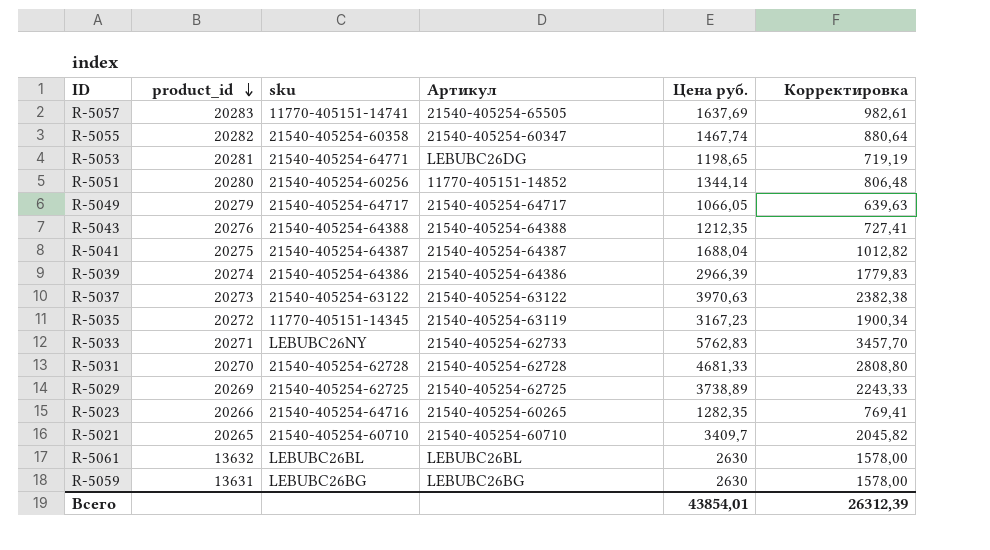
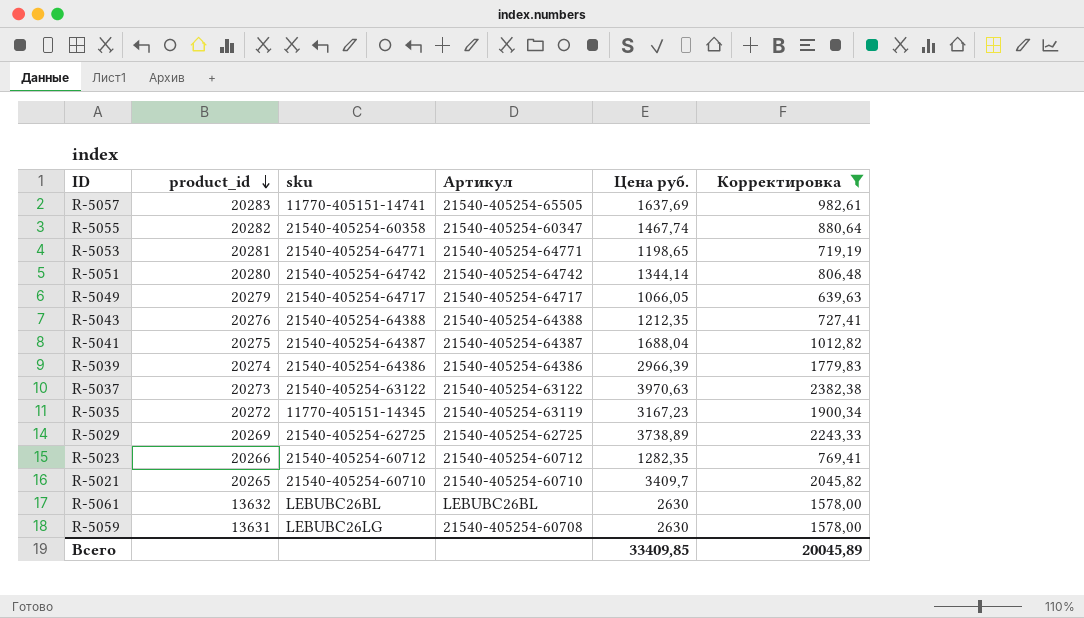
filter: none -> Корректировка <= 2382,38
R-5053 | Артикул: LEBUBC26DG -> 21540-405254-64771
R-5051 | sku: 21540-405254-60256 -> 21540-405254-64742
R-5051 | Артикул: 11770-405151-14852 -> 21540-405254-64742
R-5023 | sku: 21540-405254-64716 -> 21540-405254-60712
R-5023 | Артикул: 21540-405254-60265 -> 21540-405254-60712
R-5059 | sku: LEBUBC26BG -> LEBUBC26LG
R-5059 | Артикул: LEBUBC26BG -> 21540-405254-60708
Всего | Цена руб.: 43854,01 -> 33409,85
Всего | Корректировка: 26312,39 -> 20045,89

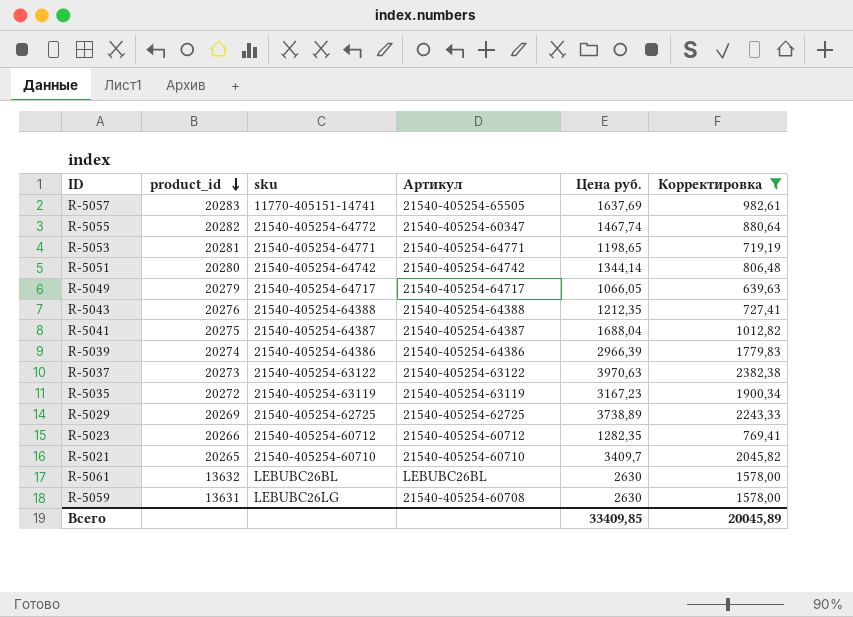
R-5055 | sku: 21540-405254-60358 -> 21540-405254-64772
R-5035 | sku: 11770-405151-14345 -> 21540-405254-63119

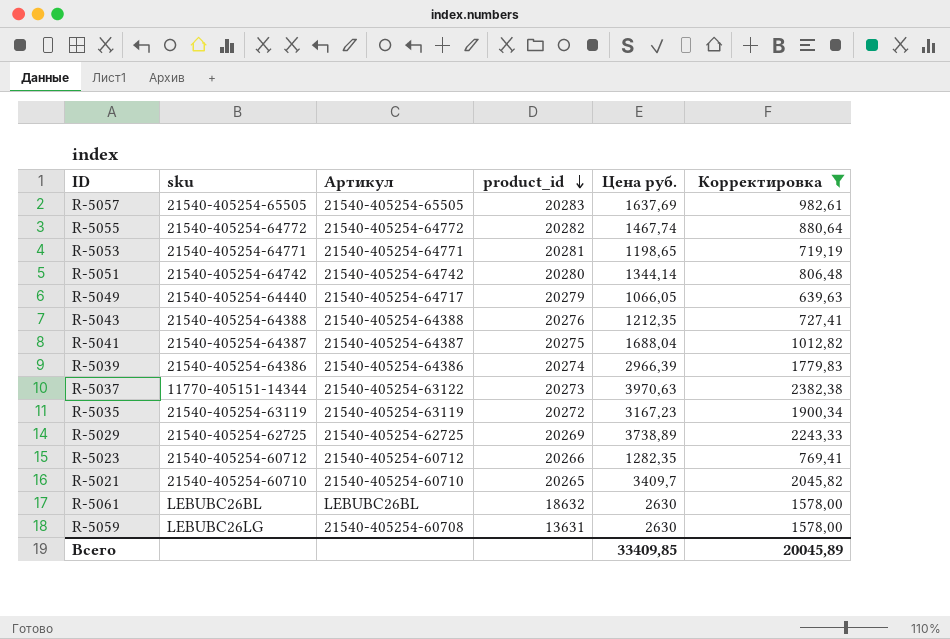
column product_id | position: 2 -> 4
R-5057 | sku: 11770-405151-14741 -> 21540-405254-65505
R-5055 | Артикул: 21540-405254-60347 -> 21540-405254-64772
R-5049 | sku: 21540-405254-64717 -> 21540-405254-64440
R-5037 | sku: 21540-405254-63122 -> 11770-405151-14344
R-5061 | product_id: 13632 -> 18632

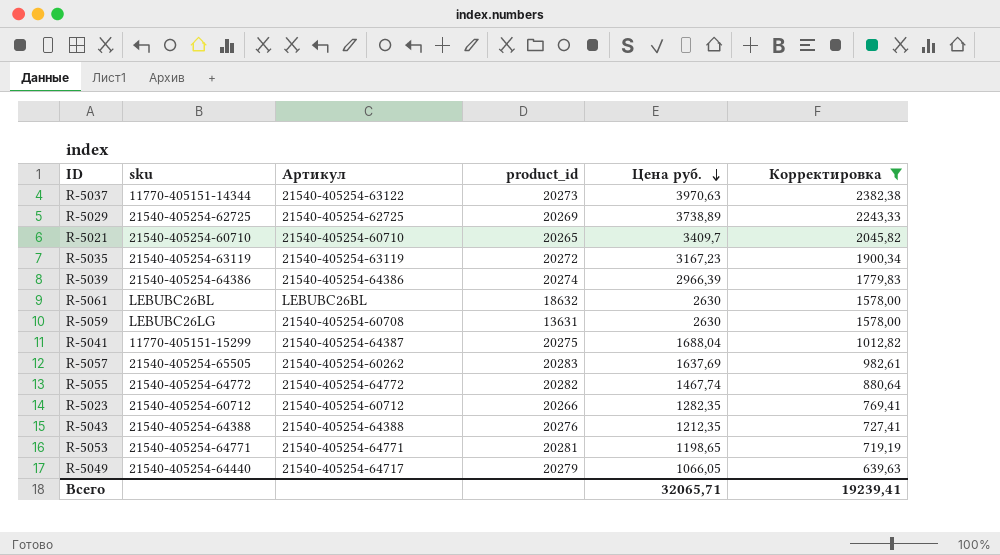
row order: product_id descending -> Цена руб. descending
row R-5051: 21540-405254-64742 | 21540-405254-64742 | 20280 | 1344,14 | 806,48 -> none
R-5041 | sku: 21540-405254-64387 -> 11770-405151-15299
R-5057 | Артикул: 21540-405254-65505 -> 21540-405254-60262
Всего | Цена руб.: 33409,85 -> 32065,71
Всего | Корректировка: 20045,89 -> 19239,41

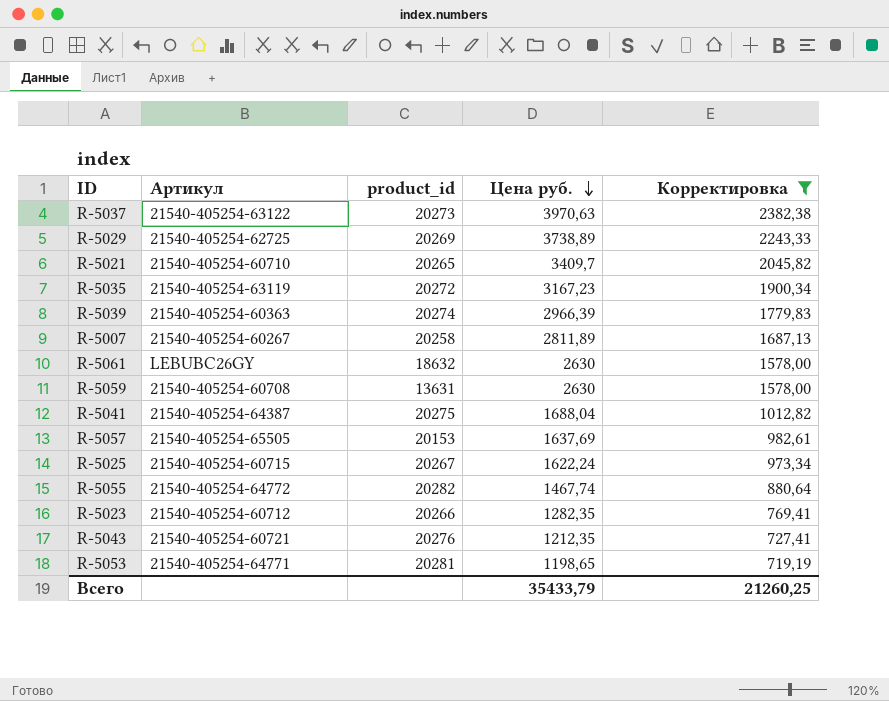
column sku | position: 2 -> none
row R-5049: 21540-405254-64440 | 21540-405254-64717 | 20279 | 1066,05 | 639,63 -> none
R-5039 | Артикул: 21540-405254-64386 -> 21540-405254-60363
row R-5007: none -> 21540-405254-60267 | 20258 | 2811,89 | 1687,13
R-5061 | Артикул: LEBUBC26BL -> LEBUBC26GY
R-5057 | Артикул: 21540-405254-60262 -> 21540-405254-65505
R-5057 | product_id: 20283 -> 20153
row R-5025: none -> 21540-405254-60715 | 20267 | 1622,24 | 973,34
R-5043 | Артикул: 21540-405254-64388 -> 21540-405254-60721
Всего | Цена руб.: 32065,71 -> 35433,79
Всего | Корректировка: 19239,41 -> 21260,25

